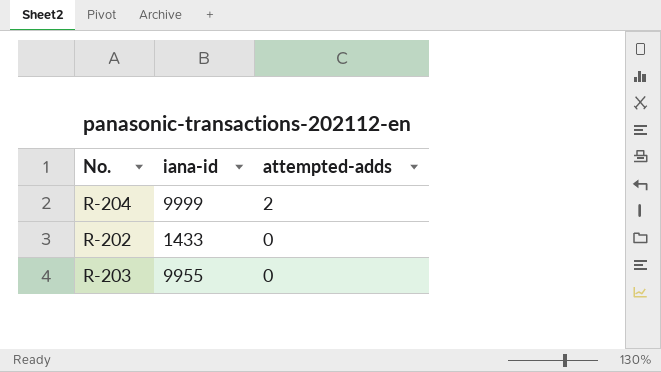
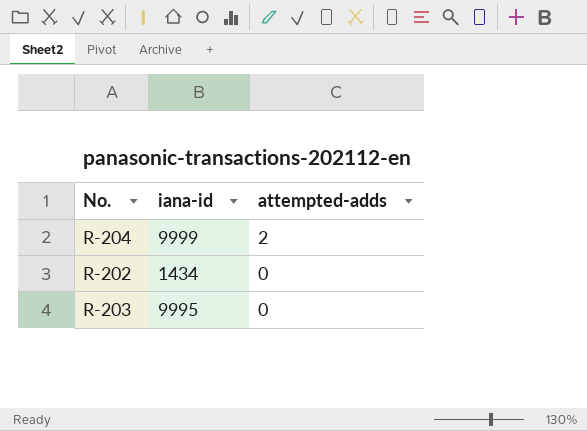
R-202 | iana-id: 1433 -> 1434
R-203 | iana-id: 9955 -> 9995

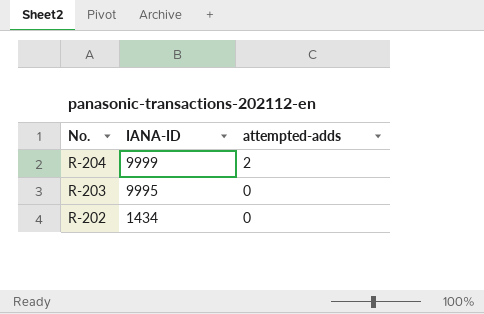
row order: attempted-adds descending -> No. descending
column name: iana-id -> IANA-ID

